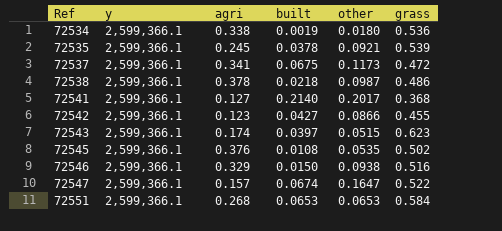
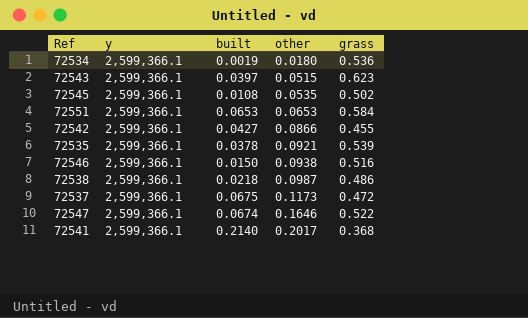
row order: Ref ascending -> other ascending
column agri | position: 3 -> none
72547 | other: 0.1647 -> 0.1646

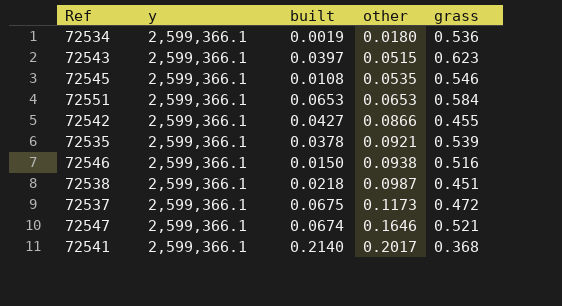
72545 | grass: 0.502 -> 0.546
72538 | grass: 0.486 -> 0.451
72547 | grass: 0.522 -> 0.521

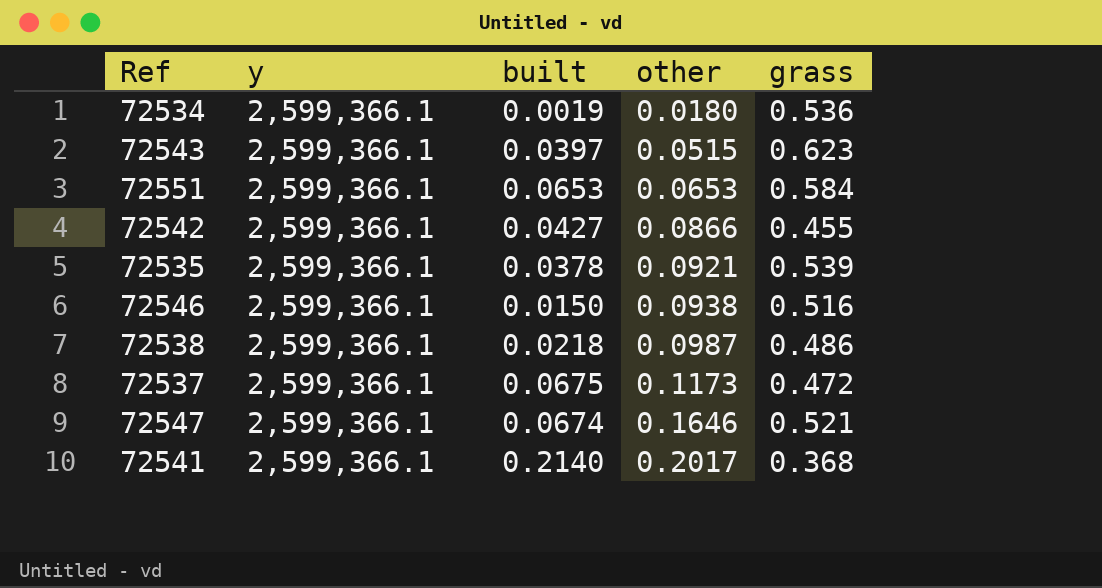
row 72545: 2,599,366.1 | 0.0108 | 0.0535 | 0.546 -> none
72538 | grass: 0.451 -> 0.486

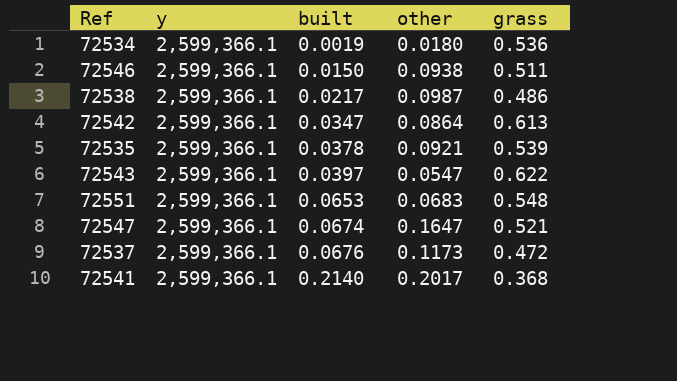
row order: other ascending -> built ascending
72546 | grass: 0.516 -> 0.511
72538 | built: 0.0218 -> 0.0217
72542 | built: 0.0427 -> 0.0347
72542 | other: 0.0866 -> 0.0864
72542 | grass: 0.455 -> 0.613
72543 | other: 0.0515 -> 0.0547
72543 | grass: 0.623 -> 0.622
72551 | other: 0.0653 -> 0.0683
72551 | grass: 0.584 -> 0.548
72547 | other: 0.1646 -> 0.1647
72537 | built: 0.0675 -> 0.0676

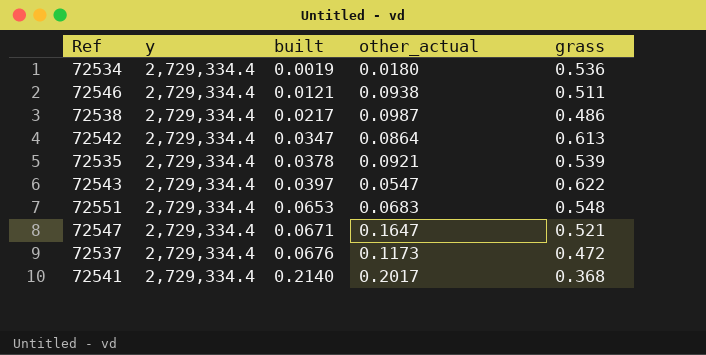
column name: other -> other_actual
72534 | y: 2,599,366.1 -> 2,729,334.4
72546 | y: 2,599,366.1 -> 2,729,334.4
72546 | built: 0.0150 -> 0.0121
72538 | y: 2,599,366.1 -> 2,729,334.4
72542 | y: 2,599,366.1 -> 2,729,334.4
72535 | y: 2,599,366.1 -> 2,729,334.4
72543 | y: 2,599,366.1 -> 2,729,334.4
72551 | y: 2,599,366.1 -> 2,729,334.4
72547 | y: 2,599,366.1 -> 2,729,334.4
72547 | built: 0.0674 -> 0.0671
72537 | y: 2,599,366.1 -> 2,729,334.4
72541 | y: 2,599,366.1 -> 2,729,334.4

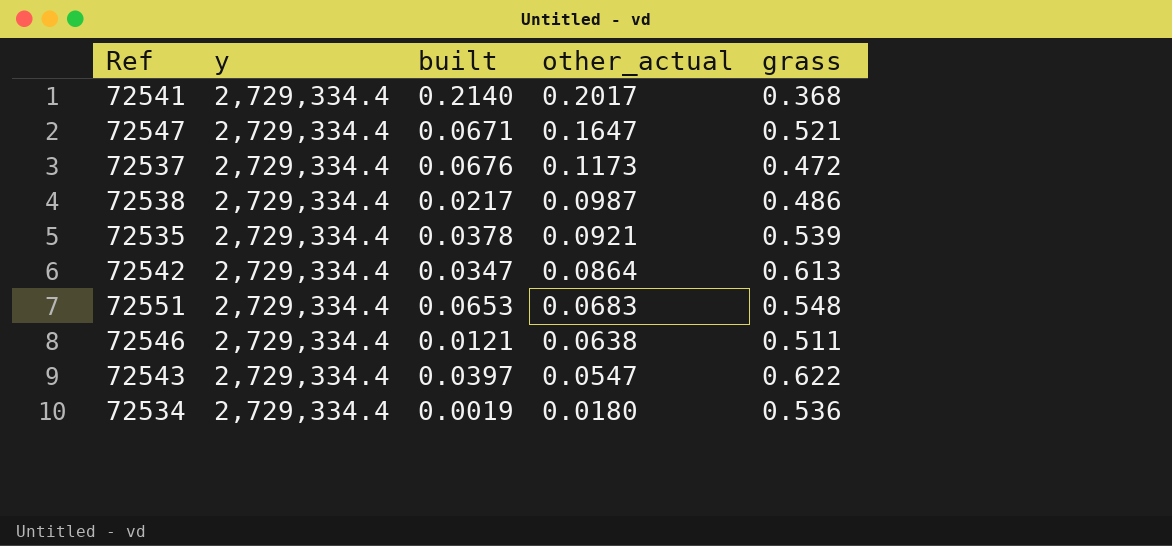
row order: built ascending -> other_actual descending
72546 | other_actual: 0.0938 -> 0.0638

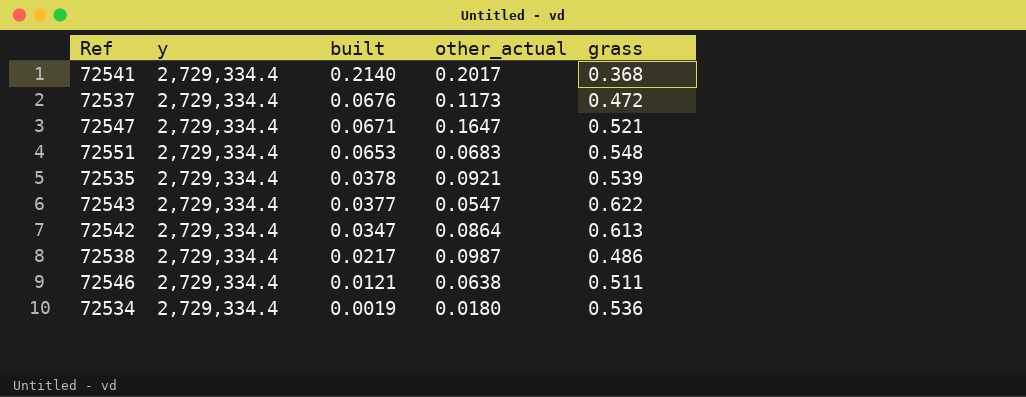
row order: other_actual descending -> built descending
72543 | built: 0.0397 -> 0.0377

